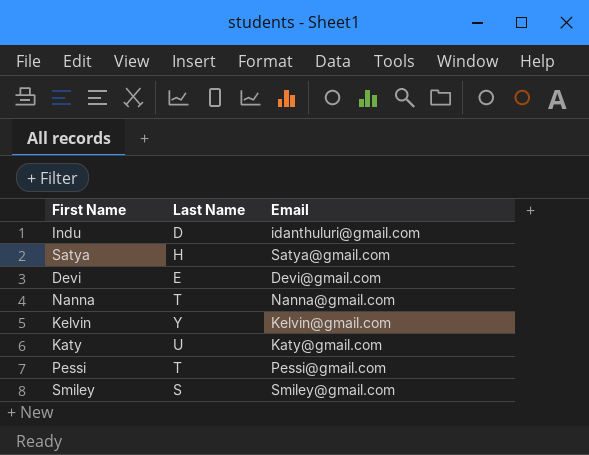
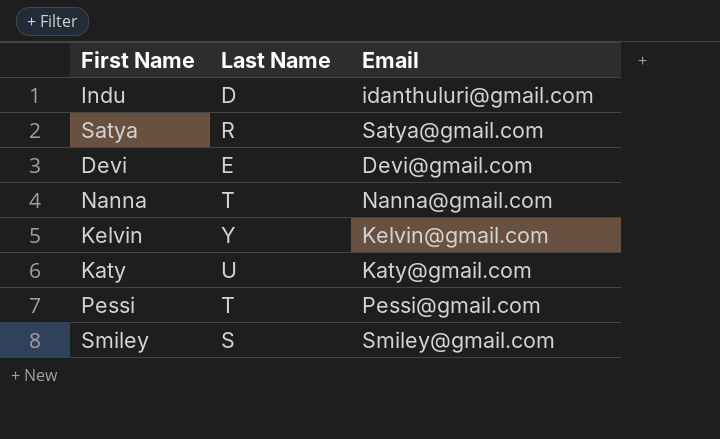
Satya | Last Name: H -> R

